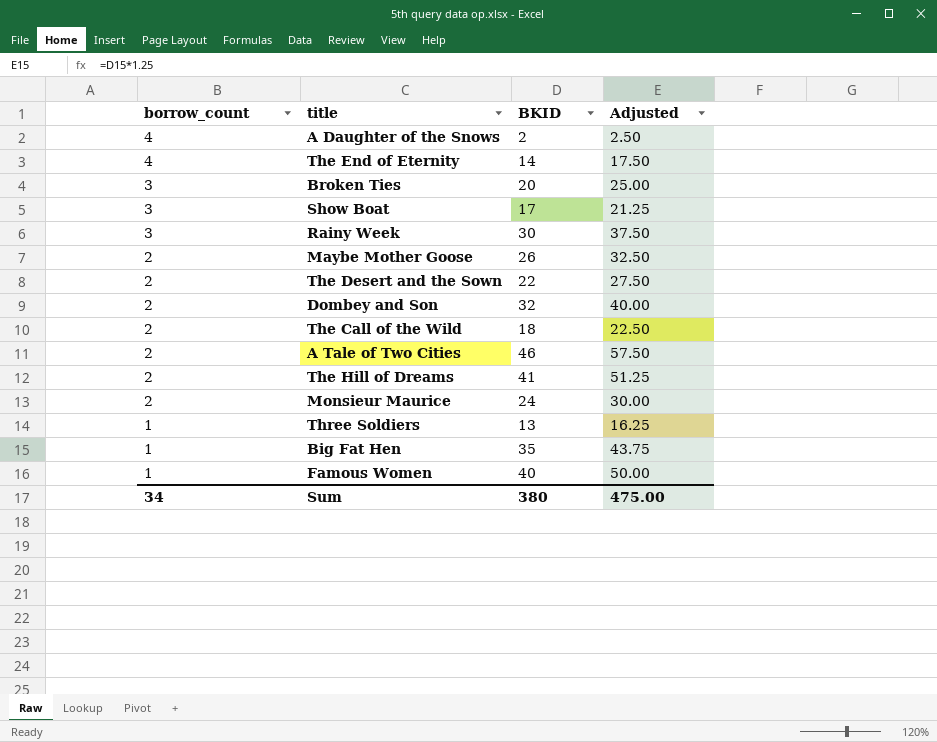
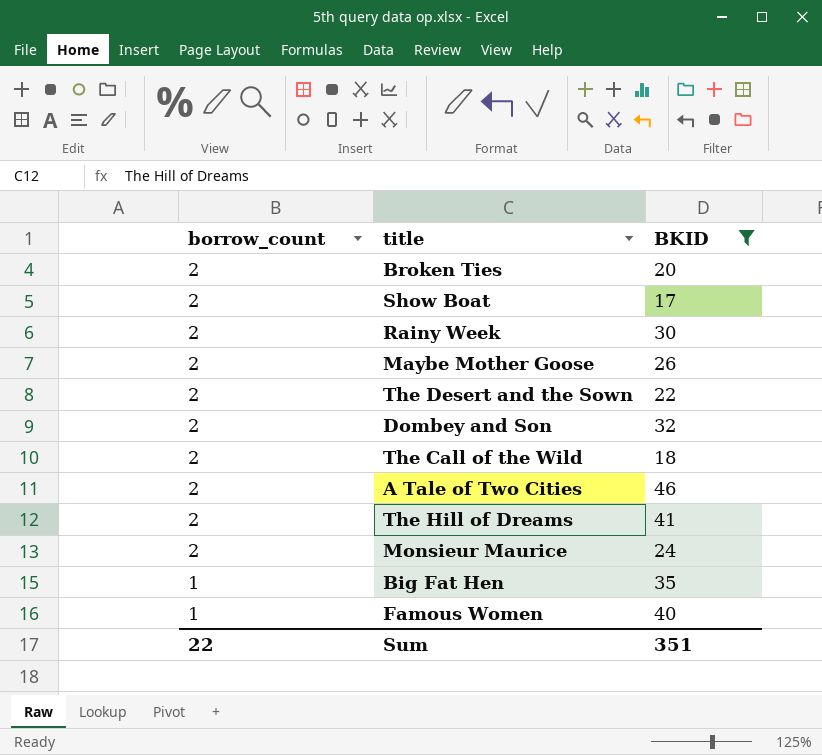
filter: none -> BKID >= 17
column Adjusted | formula: [BKID] * 1.25 -> none
Broken Ties | borrow_count: 3 -> 2
Show Boat | borrow_count: 3 -> 2
Rainy Week | borrow_count: 3 -> 2
Sum | borrow_count: 34 -> 22
Sum | BKID: 380 -> 351

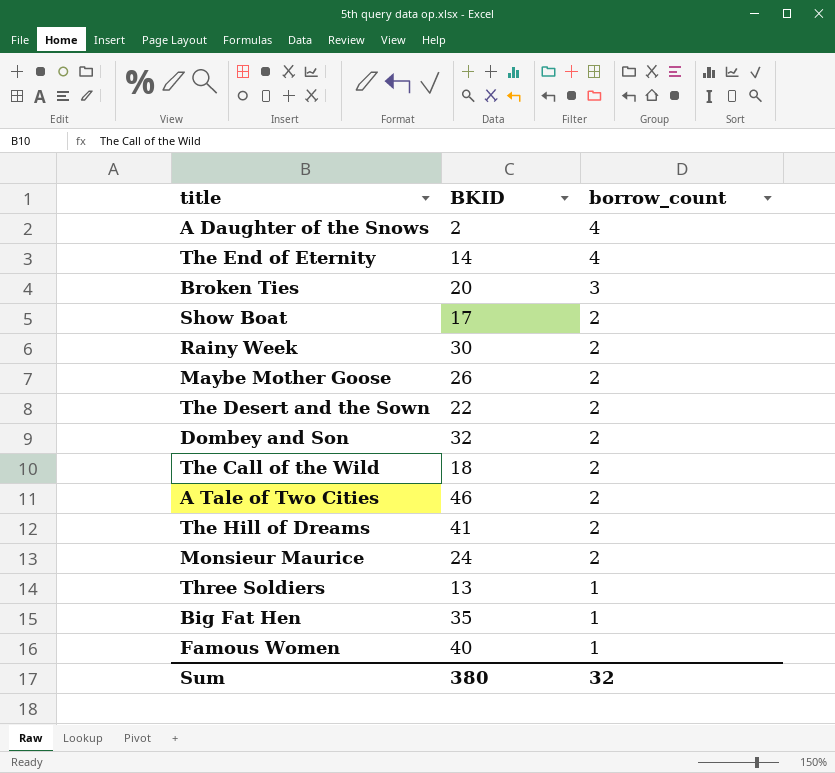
filter: BKID >= 17 -> none
column borrow_count | position: 1 -> 3
Broken Ties | borrow_count: 2 -> 3
Sum | BKID: 351 -> 380
Sum | borrow_count: 22 -> 32

